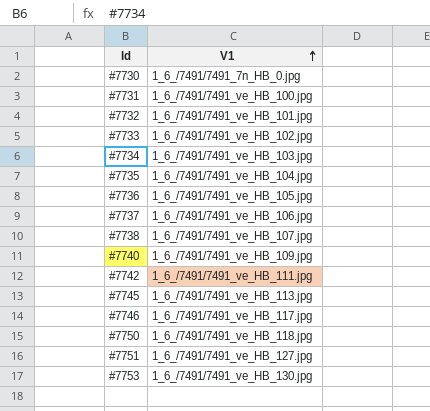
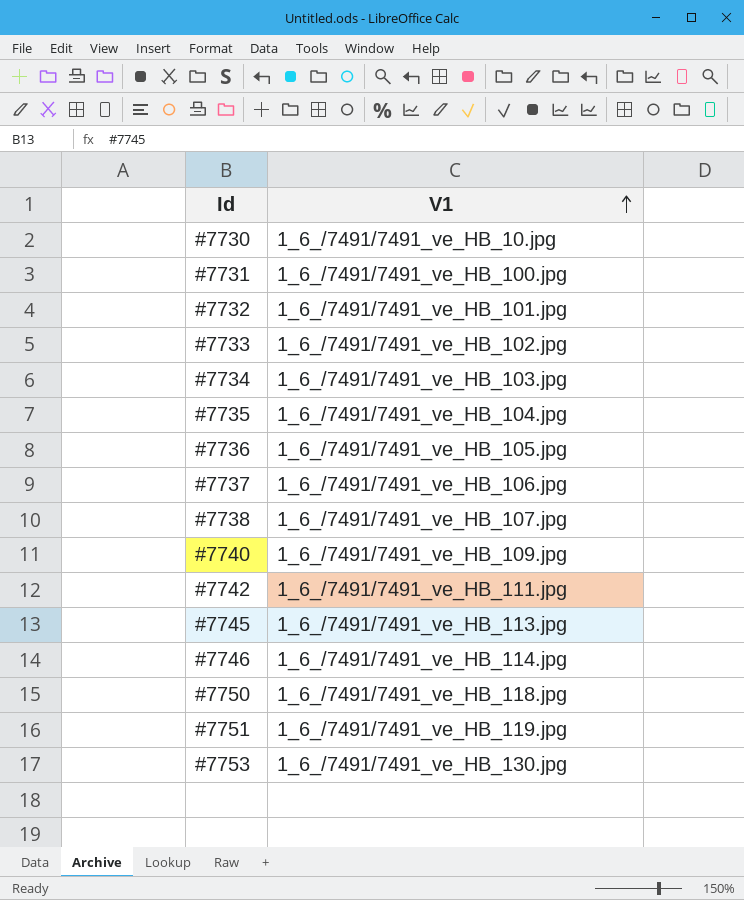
#7730 | V1: 1_6_/7491/7491_7n_HB_0.jpg -> 1_6_/7491/7491_ve_HB_10.jpg
#7746 | V1: 1_6_/7491/7491_ve_HB_117.jpg -> 1_6_/7491/7491_ve_HB_114.jpg
#7751 | V1: 1_6_/7491/7491_ve_HB_127.jpg -> 1_6_/7491/7491_ve_HB_119.jpg

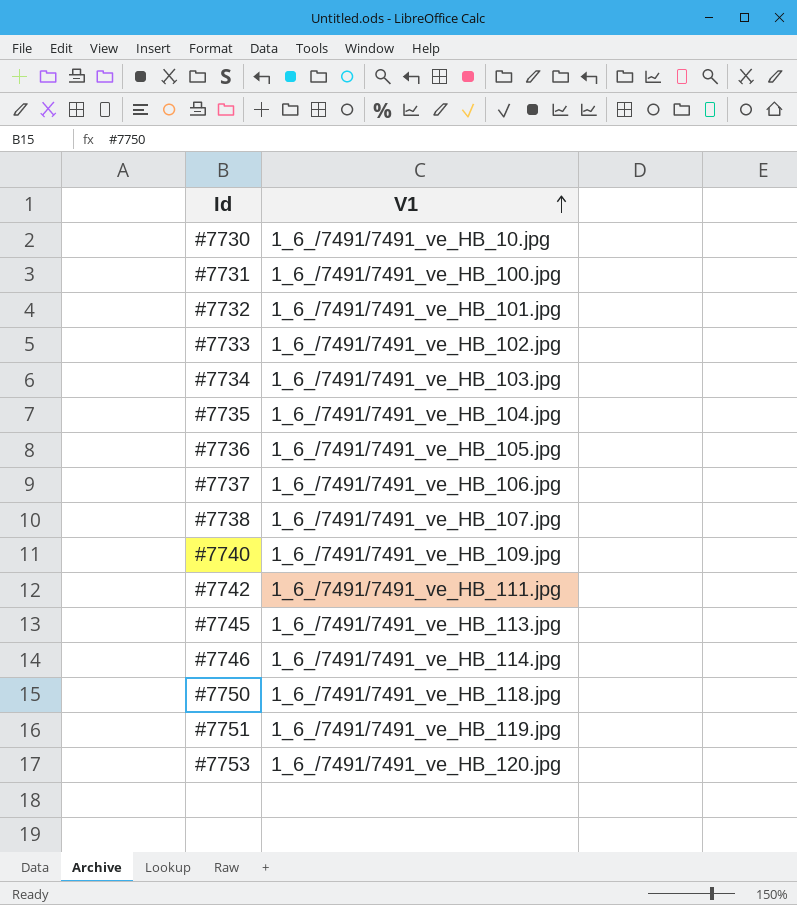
#7753 | V1: 1_6_/7491/7491_ve_HB_130.jpg -> 1_6_/7491/7491_ve_HB_120.jpg

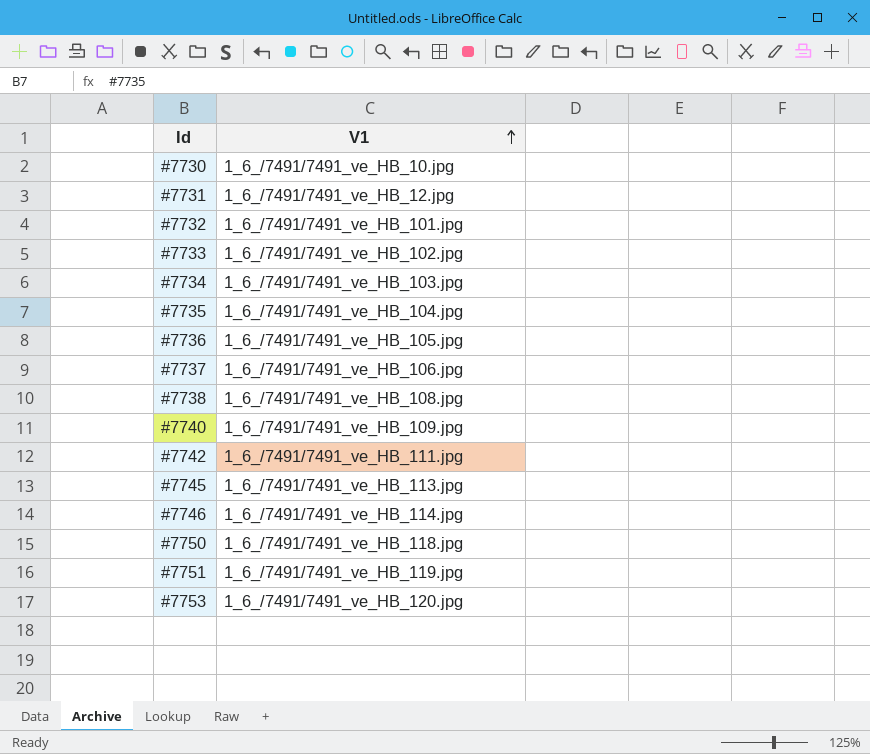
#7731 | V1: 1_6_/7491/7491_ve_HB_100.jpg -> 1_6_/7491/7491_ve_HB_12.jpg
#7738 | V1: 1_6_/7491/7491_ve_HB_107.jpg -> 1_6_/7491/7491_ve_HB_108.jpg

